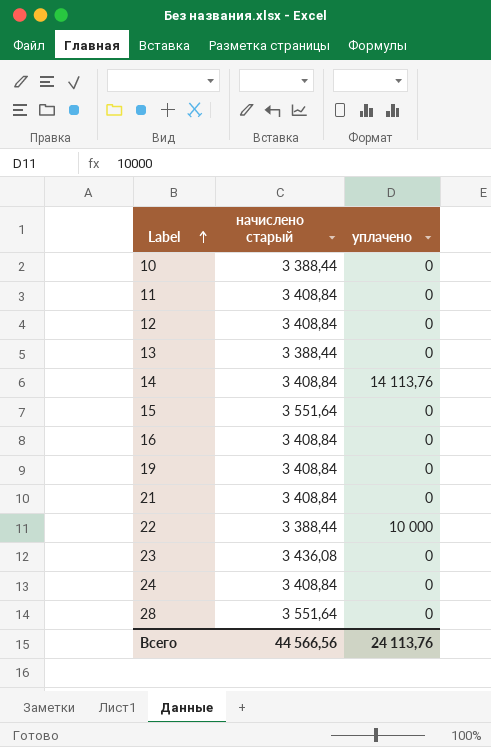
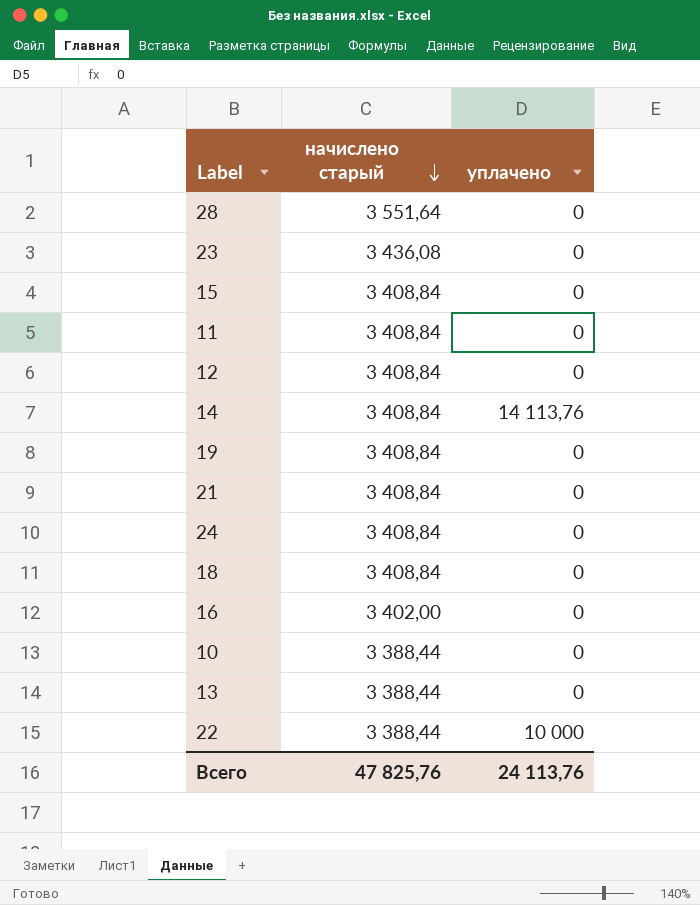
row order: Label ascending -> начислено старый descending
15 | начислено старый: 3 551,64 -> 3 408,84
row 18: none -> 3 408,84 | 0
16 | начислено старый: 3 408,84 -> 3 402,00
Всего | начислено старый: 44 566,56 -> 47 825,76

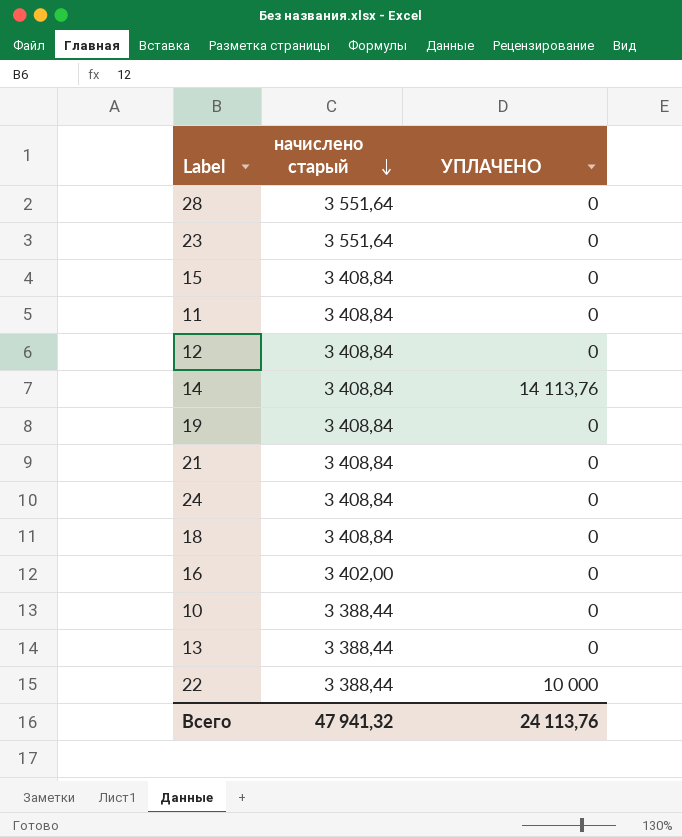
column name: уплачено -> УПЛАЧЕНО
23 | начислено старый: 3 436,08 -> 3 551,64
Всего | начислено старый: 47 825,76 -> 47 941,32

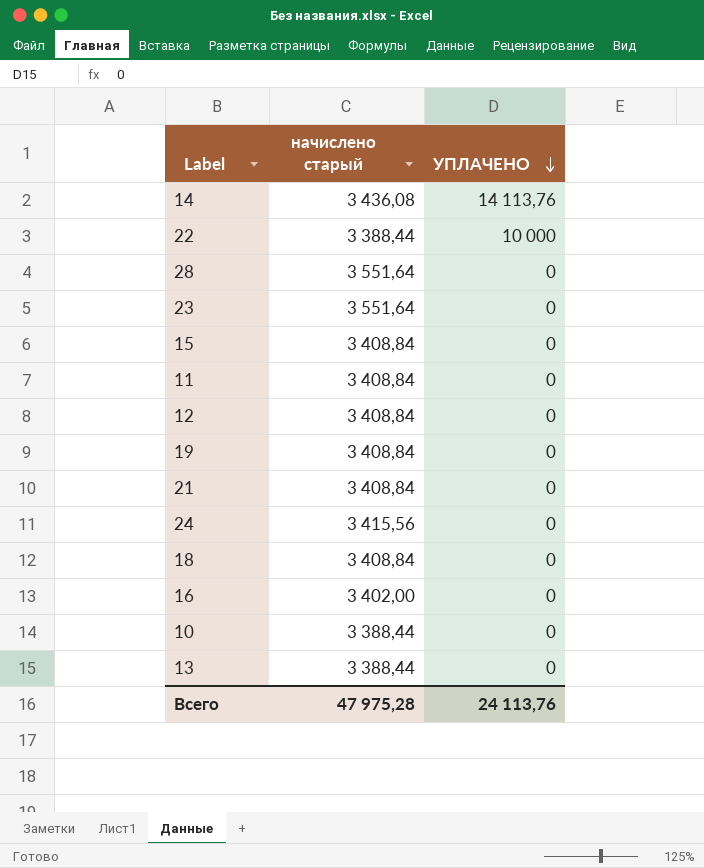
row order: начислено старый descending -> УПЛАЧЕНО descending
14 | начислено старый: 3 408,84 -> 3 436,08
24 | начислено старый: 3 408,84 -> 3 415,56
Всего | начислено старый: 47 941,32 -> 47 975,28

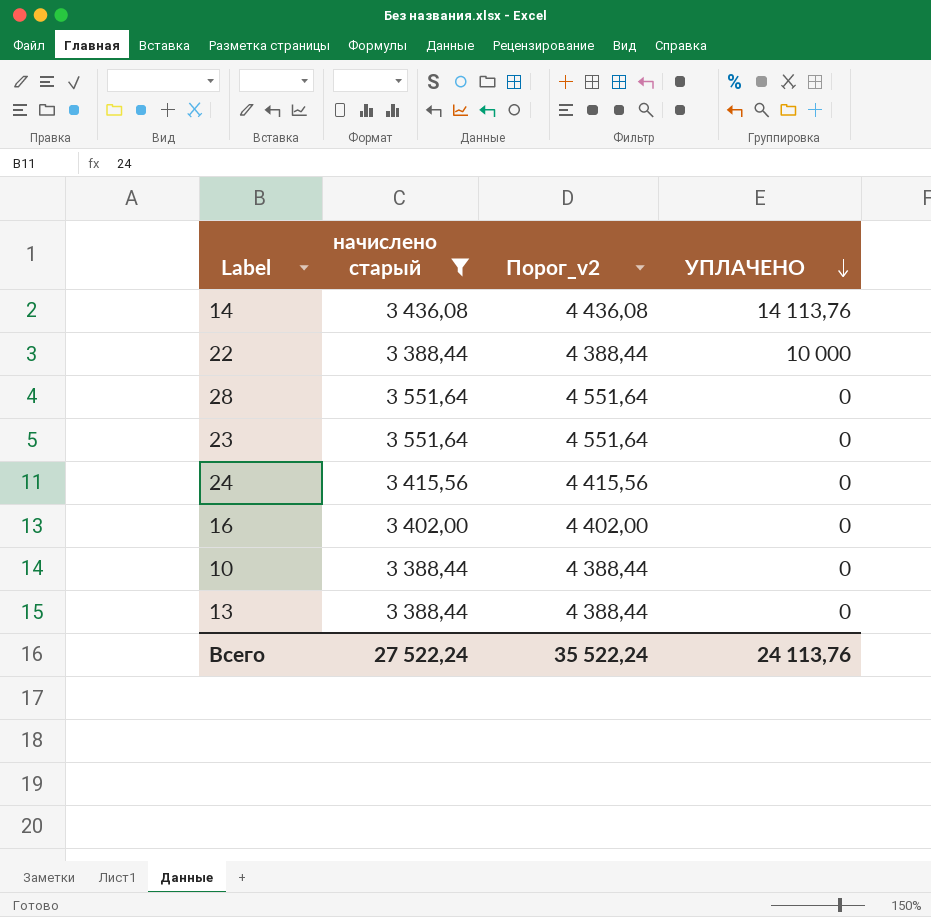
filter: none -> начислено старый != 3 408,84
column Порог_v2 | formula: none -> [начислено старый] + 1000
Всего | начислено старый: 47 975,28 -> 27 522,24

